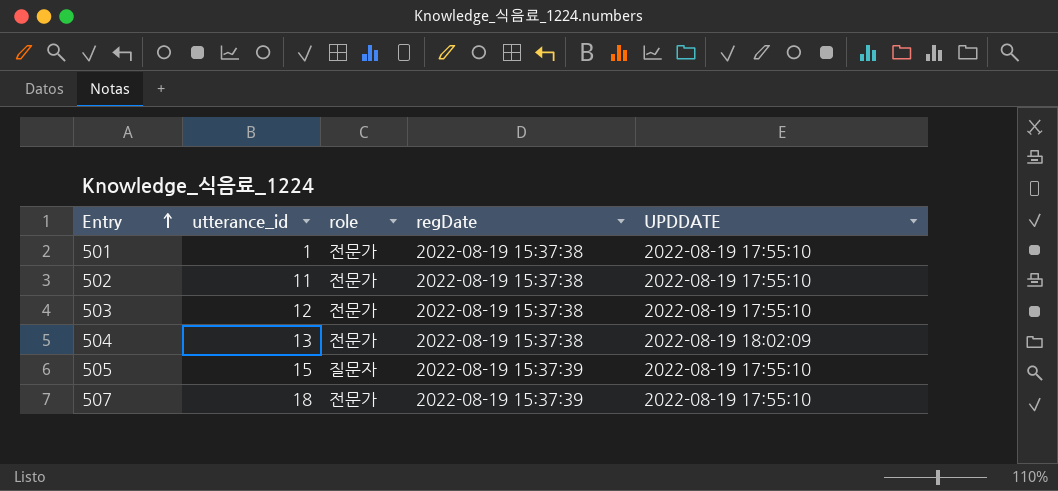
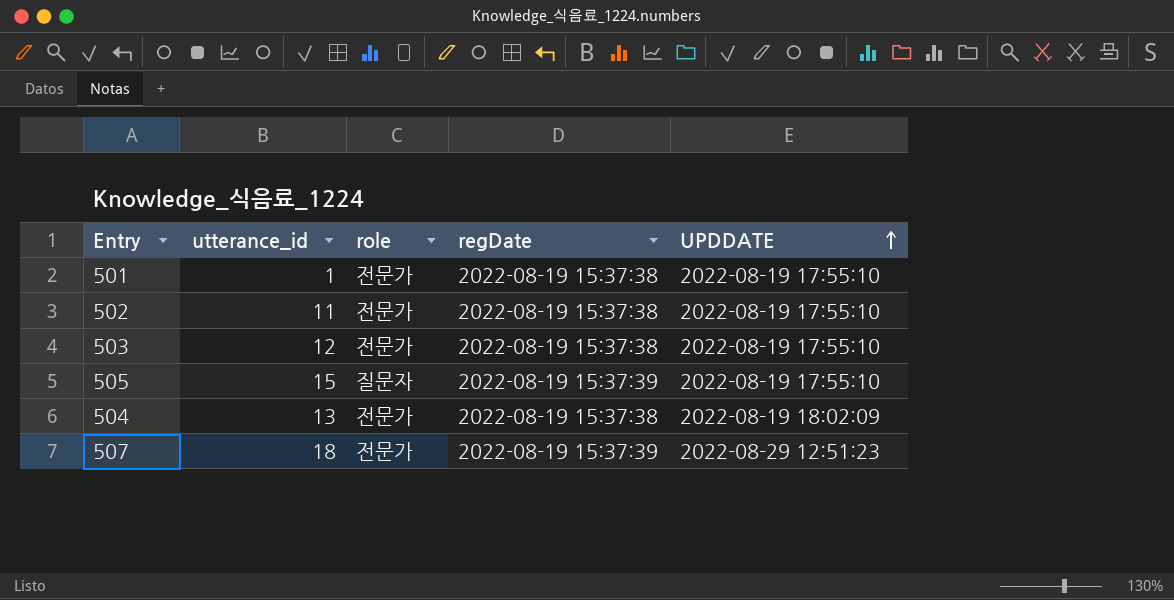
row order: Entry ascending -> UPDDATE ascending
507 | UPDDATE: 2022-08-19 17:55:10 -> 2022-08-29 12:51:23

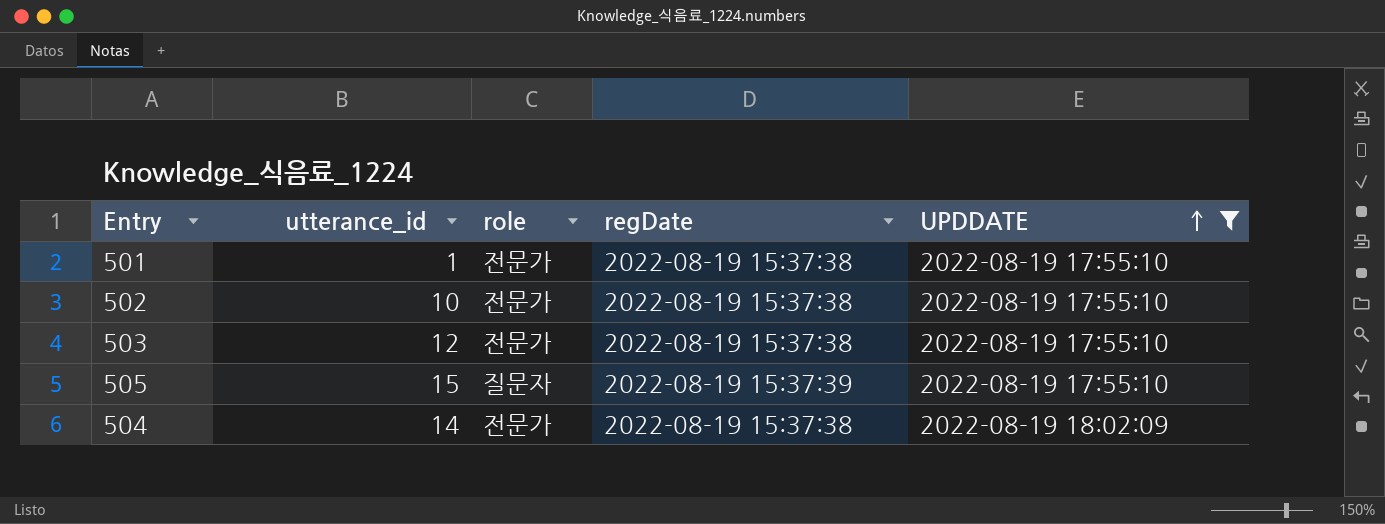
filter: none -> UPDDATE != 2022-08-29 12:51:23
502 | utterance_id: 11 -> 10
504 | utterance_id: 13 -> 14

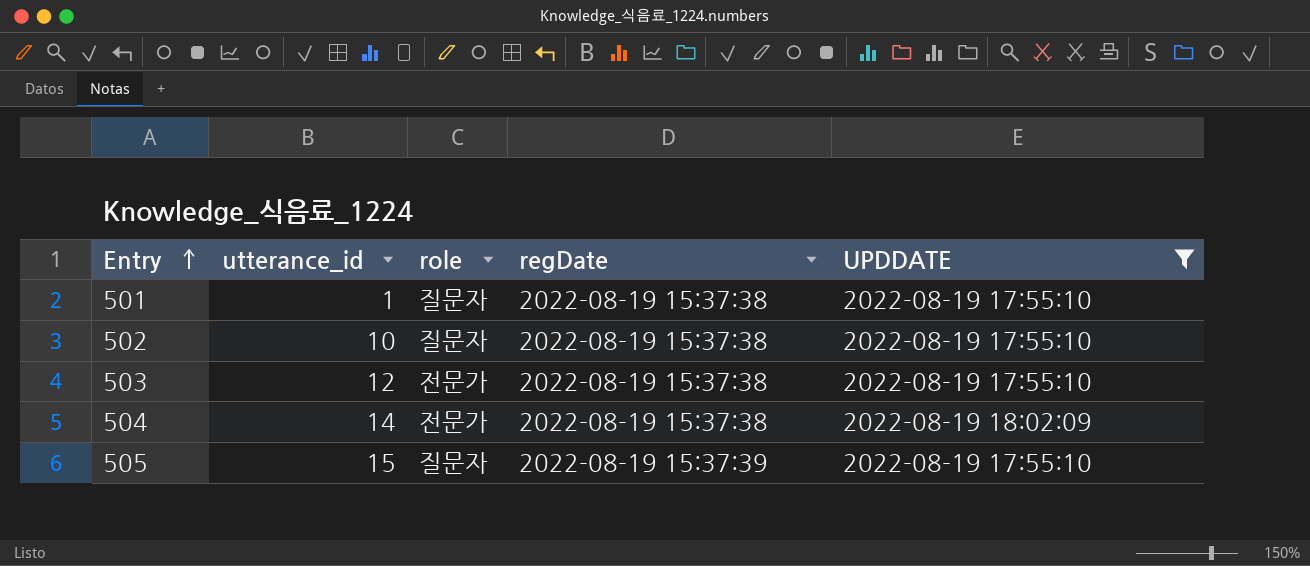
row order: UPDDATE ascending -> Entry ascending
501 | role: 전문가 -> 질문자
502 | role: 전문가 -> 질문자

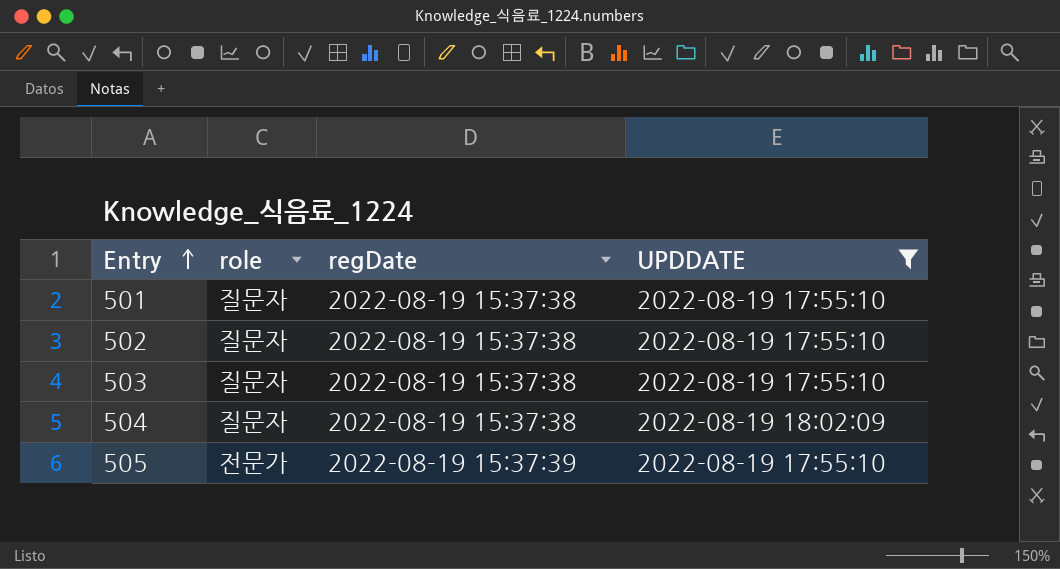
column utterance_id | position: 2 -> none
503 | role: 전문가 -> 질문자
504 | role: 전문가 -> 질문자
505 | role: 질문자 -> 전문가

